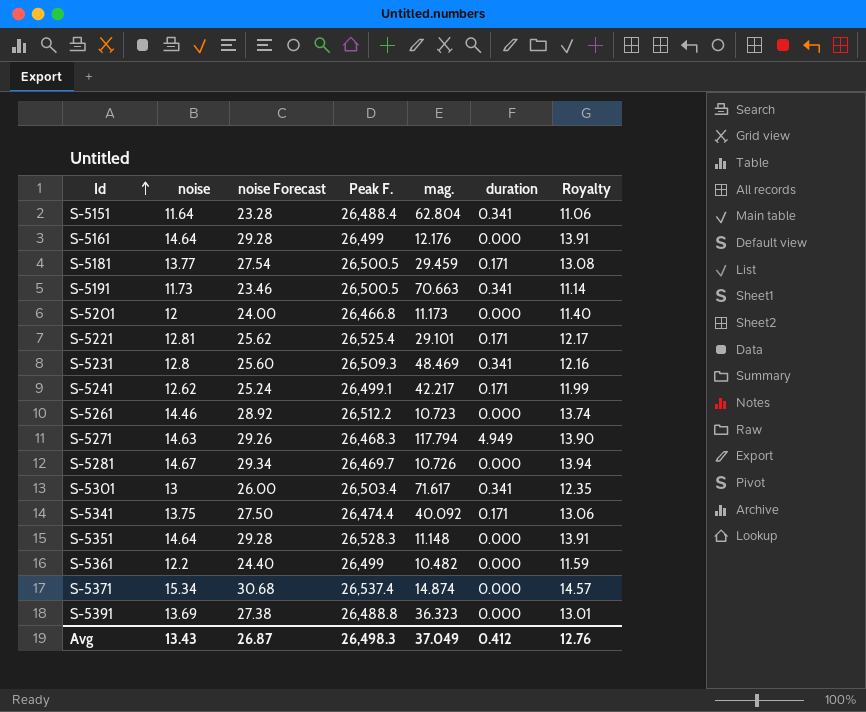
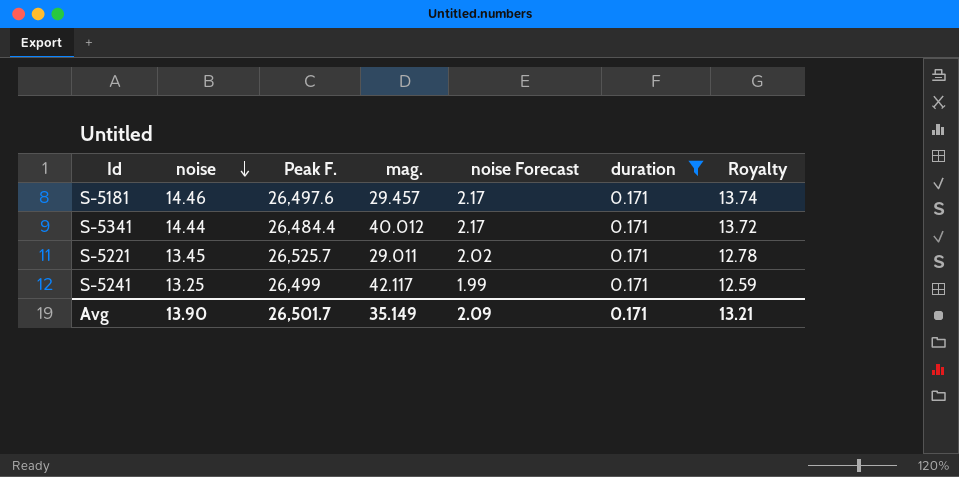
filter: none -> duration = 0.171
row order: Id ascending -> noise descending
column noise Forecast | formula: [noise] * 2 -> [noise] * 0.15
column noise Forecast | position: 3 -> 5
S-5181 | noise: 13.77 -> 14.46
S-5181 | Peak F.: 26,500.5 -> 26,497.6
S-5181 | mag.: 29.459 -> 29.457
S-5181 | Royalty: 13.08 -> 13.74
S-5341 | noise: 13.75 -> 14.44
S-5341 | Peak F.: 26,474.4 -> 26,484.4
S-5341 | mag.: 40.092 -> 40.012
S-5341 | Royalty: 13.06 -> 13.72
S-5221 | noise: 12.81 -> 13.45
S-5221 | Peak F.: 26,525.4 -> 26,525.7
S-5221 | mag.: 29.101 -> 29.011
S-5221 | Royalty: 12.17 -> 12.78
S-5241 | noise: 12.62 -> 13.25
S-5241 | Peak F.: 26,499.1 -> 26,499
S-5241 | mag.: 42.217 -> 42.117
S-5241 | Royalty: 11.99 -> 12.59
Avg | noise: 13.43 -> 13.90
Avg | Peak F.: 26,498.3 -> 26,501.7
Avg | mag.: 37.049 -> 35.149
Avg | noise Forecast: 26.87 -> 2.09
Avg | duration: 0.412 -> 0.171
Avg | Royalty: 12.76 -> 13.21

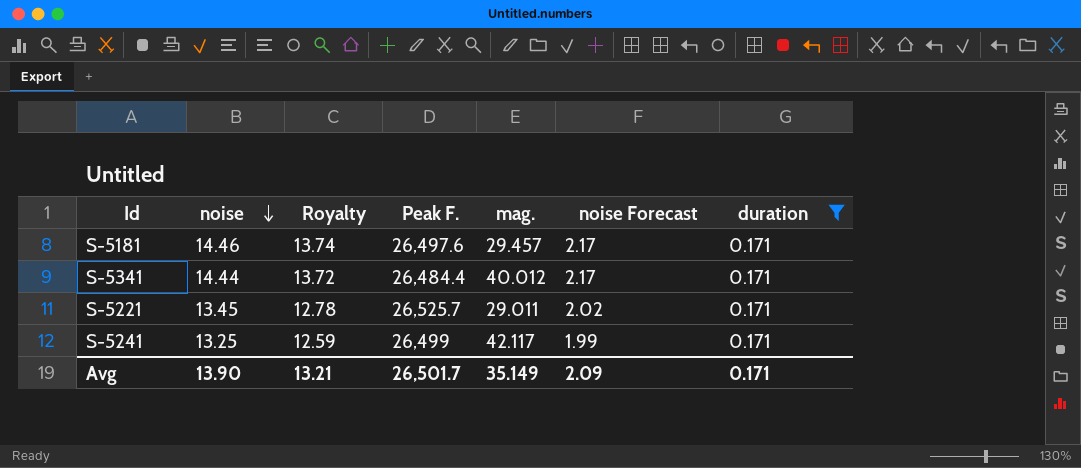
column Royalty | position: 7 -> 3

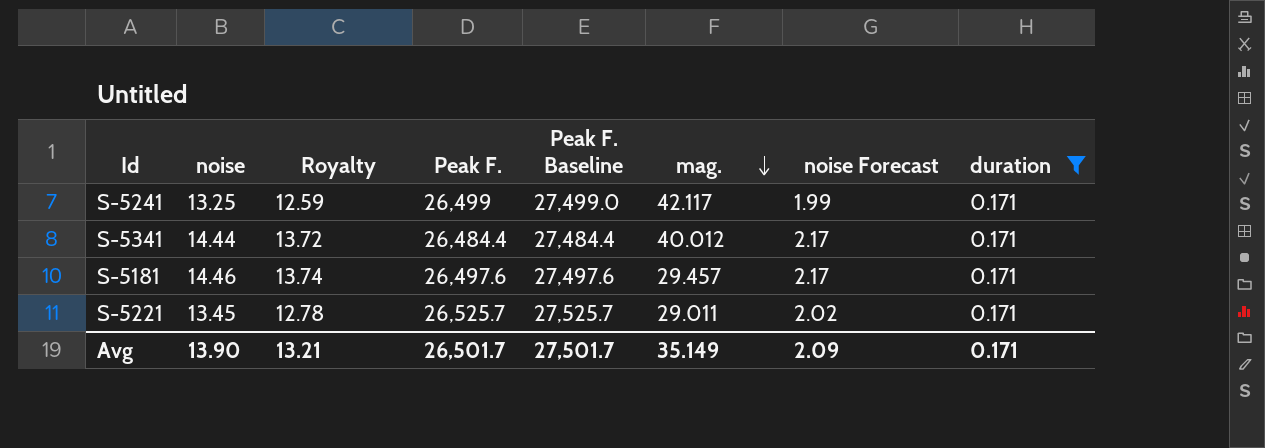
row order: noise descending -> mag. descending
column Peak F. Baseline | formula: none -> [Peak F.] + 1000

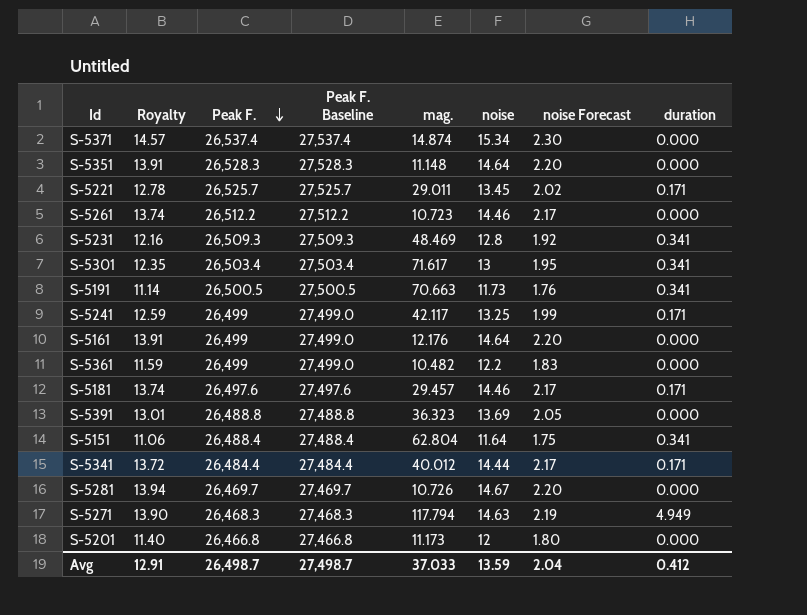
filter: duration = 0.171 -> none
row order: mag. descending -> Peak F. descending
column noise | position: 2 -> 6
Avg | Royalty: 13.21 -> 12.91
Avg | Peak F.: 26,501.7 -> 26,498.7
Avg | Peak F. Baseline: 27,501.7 -> 27,498.7
Avg | mag.: 35.149 -> 37.033
Avg | noise: 13.90 -> 13.59
Avg | noise Forecast: 2.09 -> 2.04
Avg | duration: 0.171 -> 0.412

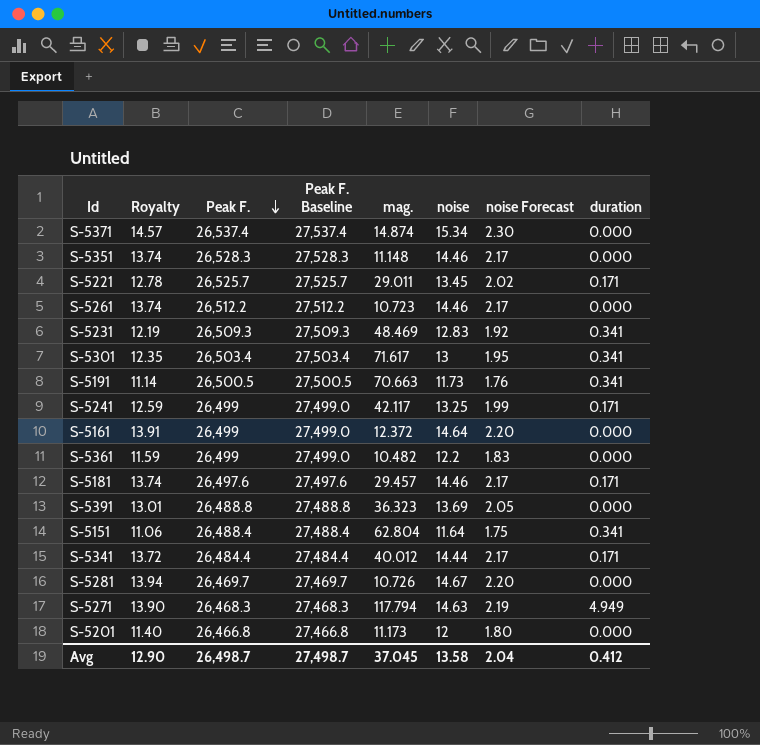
S-5351 | Royalty: 13.91 -> 13.74
S-5351 | noise: 14.64 -> 14.46
S-5351 | noise Forecast: 2.20 -> 2.17
S-5231 | Royalty: 12.16 -> 12.19
S-5231 | noise: 12.8 -> 12.83
S-5161 | mag.: 12.176 -> 12.372
Avg | Royalty: 12.91 -> 12.90
Avg | mag.: 37.033 -> 37.045
Avg | noise: 13.59 -> 13.58

